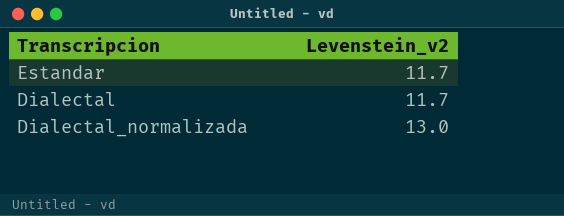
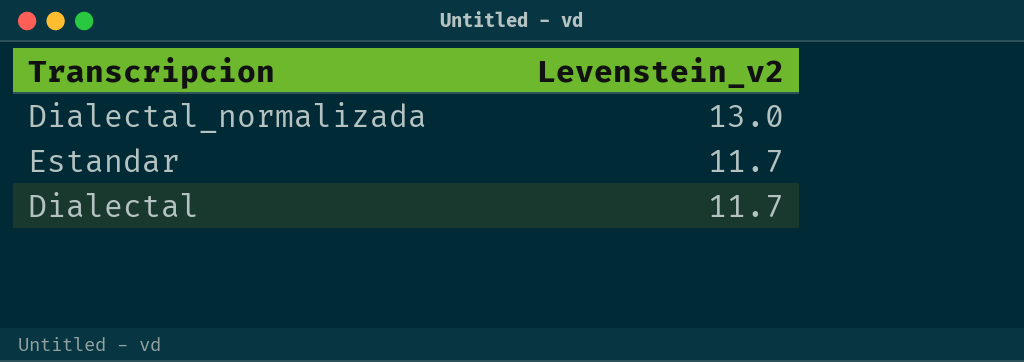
row order: Levenstein_v2 ascending -> Levenstein_v2 descending

